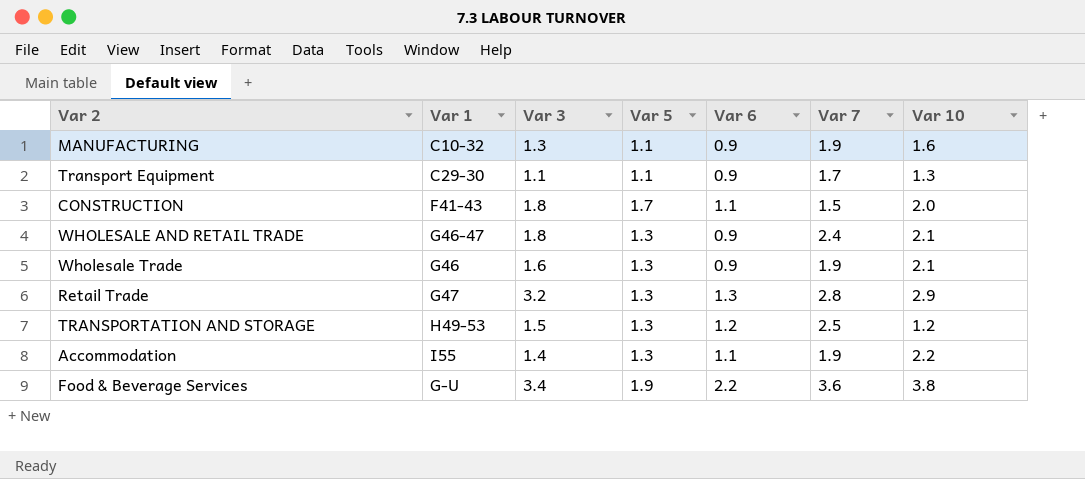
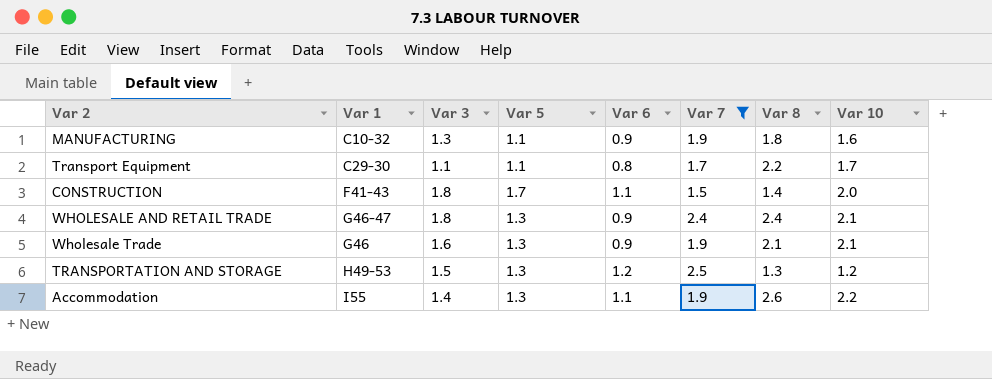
filter: none -> Var 7 <= 2.5
column Var 8 | position: none -> 7
Transport Equipment | Var 6: 0.9 -> 0.8
Transport Equipment | Var 10: 1.3 -> 1.7

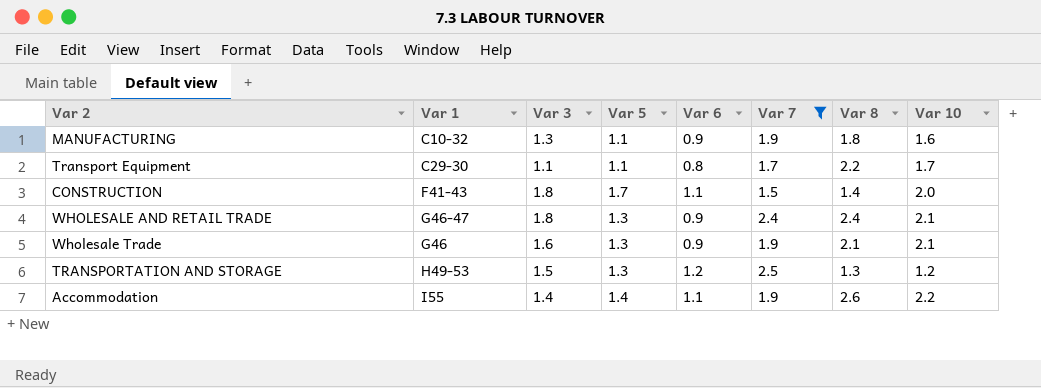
Accommodation | Var 5: 1.3 -> 1.4

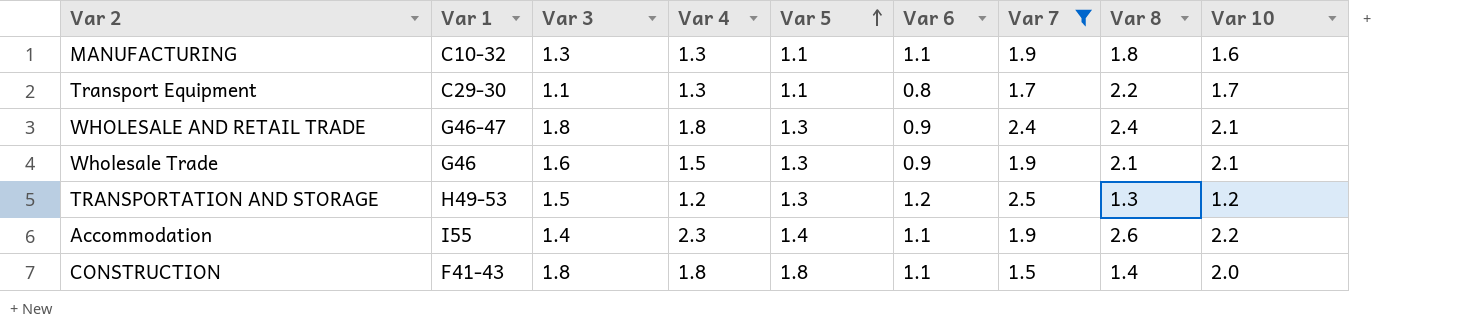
row order: none -> Var 5 ascending
column Var 4 | position: none -> 4
MANUFACTURING | Var 6: 0.9 -> 1.1
CONSTRUCTION | Var 5: 1.7 -> 1.8

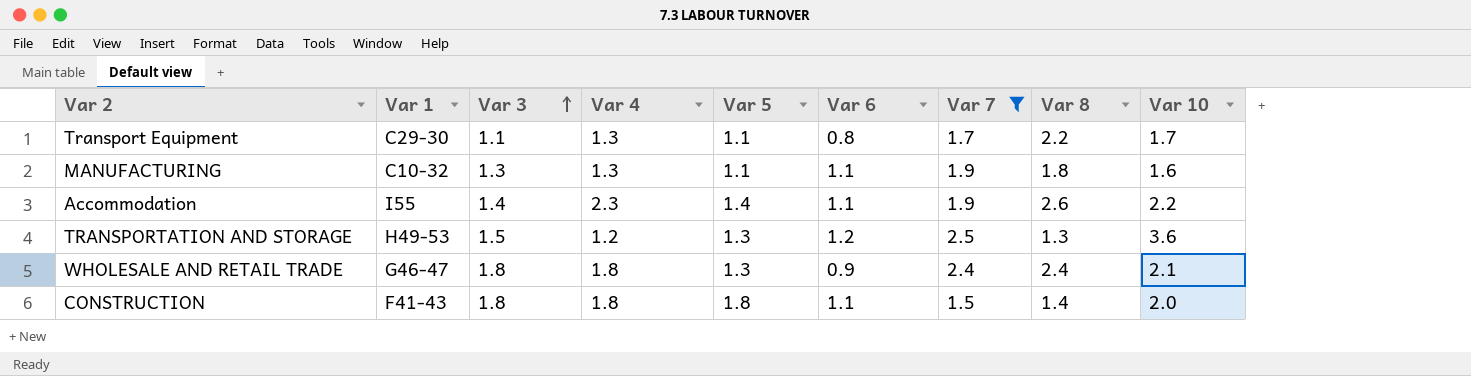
row order: Var 5 ascending -> Var 3 ascending
row Wholesale Trade: G46 | 1.6 | 1.5 | 1.3 | 0.9 | 1.9 | 2.1 | 2.1 -> none
TRANSPORTATION AND STORAGE | Var 10: 1.2 -> 3.6

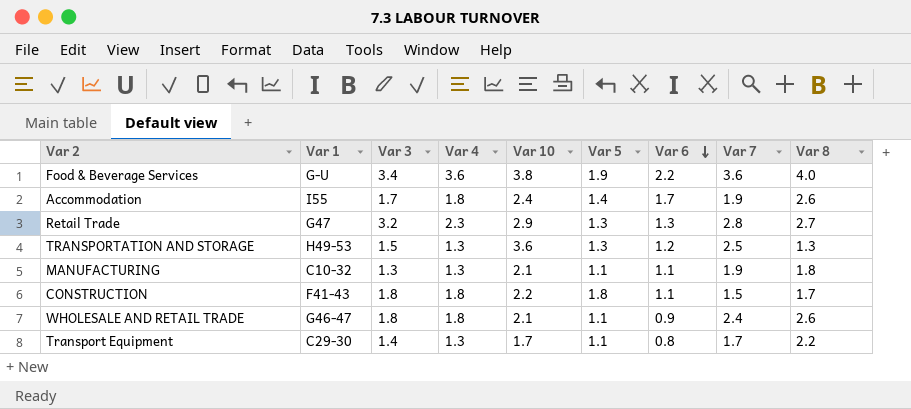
filter: Var 7 <= 2.5 -> none
row order: Var 3 ascending -> Var 6 descending
column Var 10 | position: 9 -> 5
Accommodation | Var 3: 1.4 -> 1.7
Accommodation | Var 4: 2.3 -> 1.8
Accommodation | Var 10: 2.2 -> 2.4
Accommodation | Var 6: 1.1 -> 1.7
TRANSPORTATION AND STORAGE | Var 4: 1.2 -> 1.3
MANUFACTURING | Var 10: 1.6 -> 2.1
CONSTRUCTION | Var 10: 2.0 -> 2.2
CONSTRUCTION | Var 8: 1.4 -> 1.7
WHOLESALE AND RETAIL TRADE | Var 5: 1.3 -> 1.1
WHOLESALE AND RETAIL TRADE | Var 8: 2.4 -> 2.6
Transport Equipment | Var 3: 1.1 -> 1.4

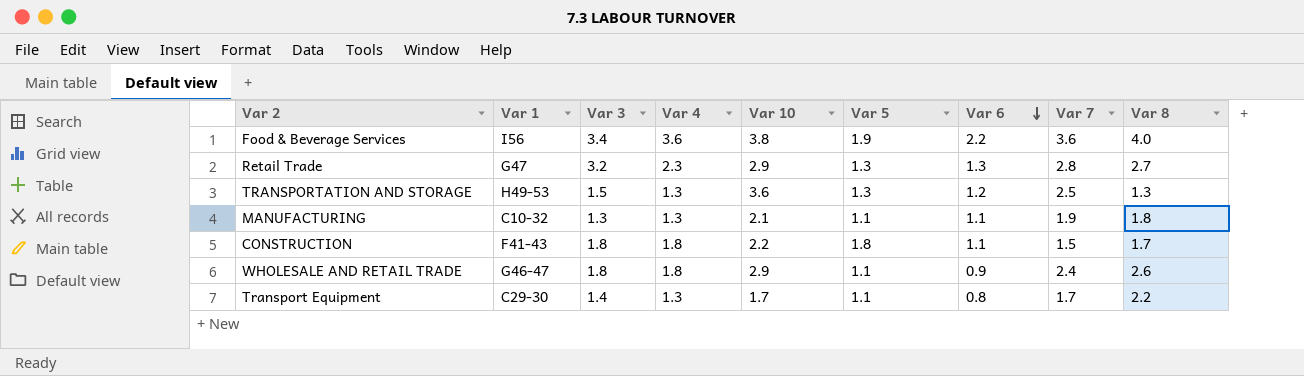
row Accommodation: I55 | 1.7 | 1.8 | 2.4 | 1.4 | 1.7 | 1.9 | 2.6 -> none
Food & Beverage Services | Var 1: G-U -> I56
WHOLESALE AND RETAIL TRADE | Var 10: 2.1 -> 2.9

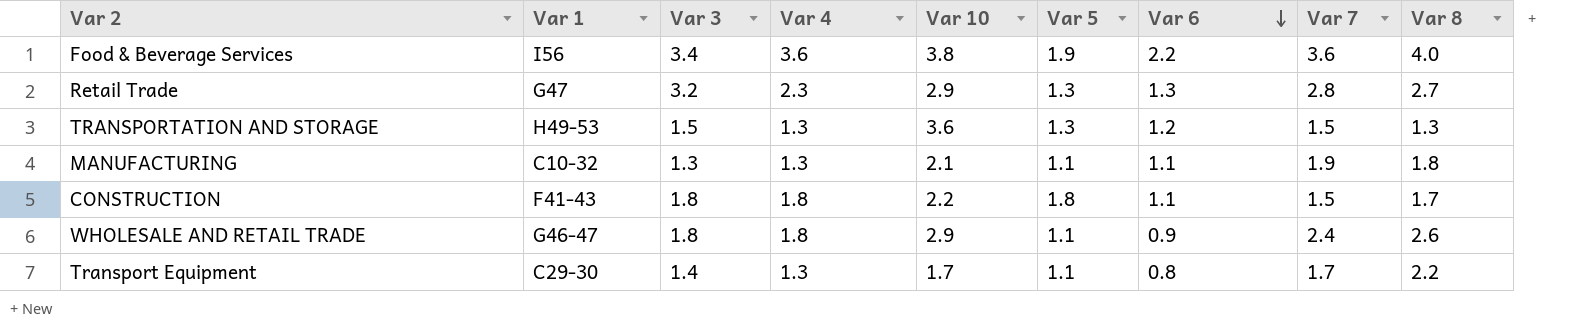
TRANSPORTATION AND STORAGE | Var 7: 2.5 -> 1.5

